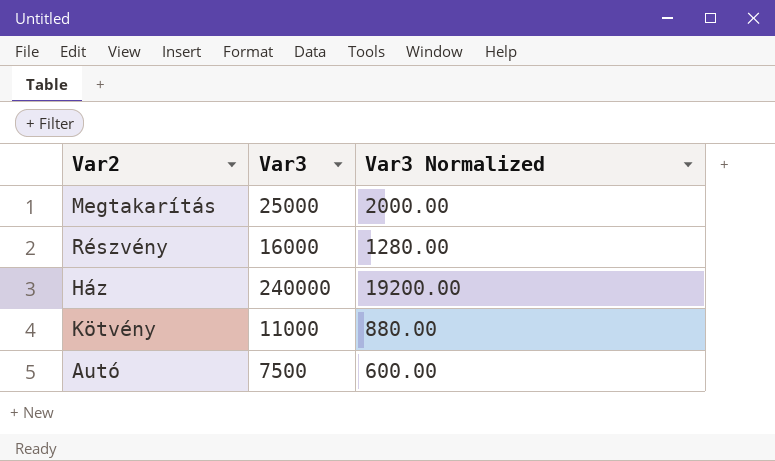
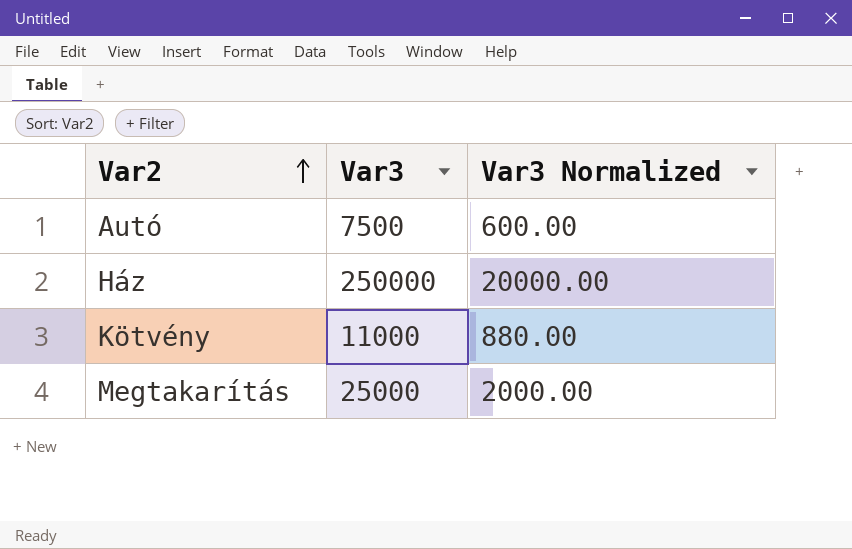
row order: none -> Var2 ascending
row Részvény: 16000 | 1280.00 -> none
Ház | Var3: 240000 -> 250000
Ház | Var3 Normalized: 19200.00 -> 20000.00

